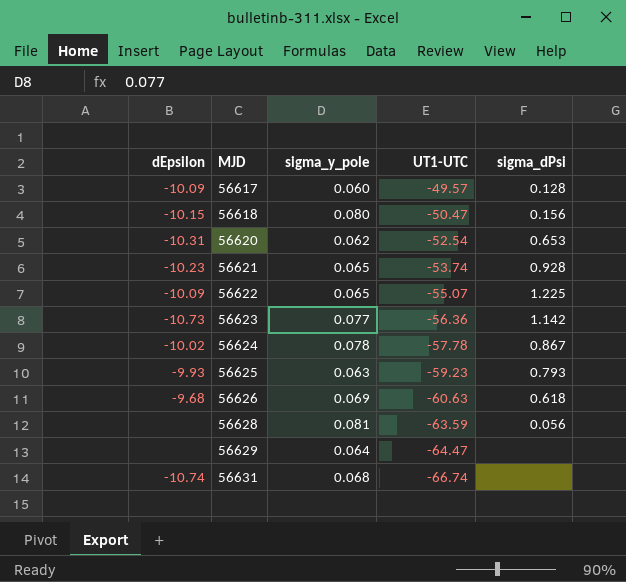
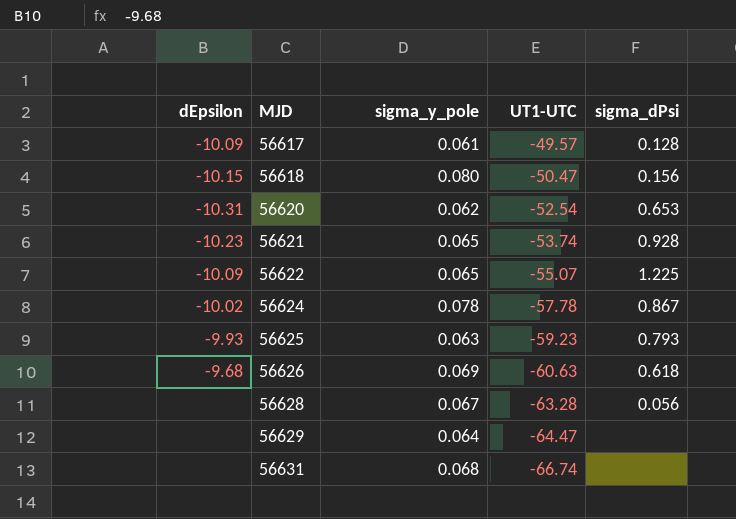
row 56623: -10.73 | 0.077 | -56.36 | 1.142 -> none
56617 | sigma_y_pole: 0.060 -> 0.061
56628 | sigma_y_pole: 0.081 -> 0.067
56628 | UT1-UTC: -63.59 -> -63.28
56631 | dEpsilon: -10.74 -> none

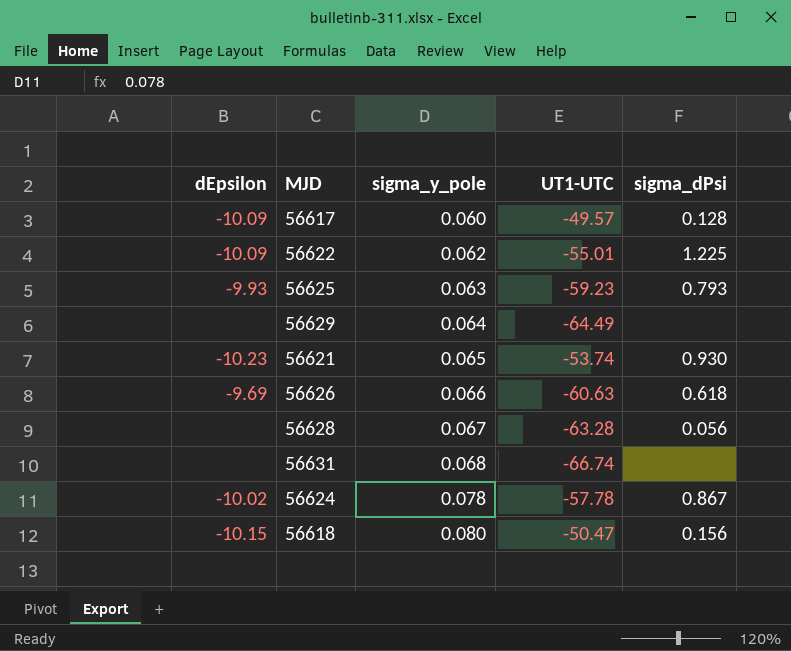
row order: MJD ascending -> sigma_y_pole ascending
row 56620: -10.31 | 0.062 | -52.54 | 0.653 -> none
56617 | sigma_y_pole: 0.061 -> 0.060
56622 | sigma_y_pole: 0.065 -> 0.062
56622 | UT1-UTC: -55.07 -> -55.01
56629 | UT1-UTC: -64.47 -> -64.49
56621 | sigma_dPsi: 0.928 -> 0.930
56626 | dEpsilon: -9.68 -> -9.69
56626 | sigma_y_pole: 0.069 -> 0.066

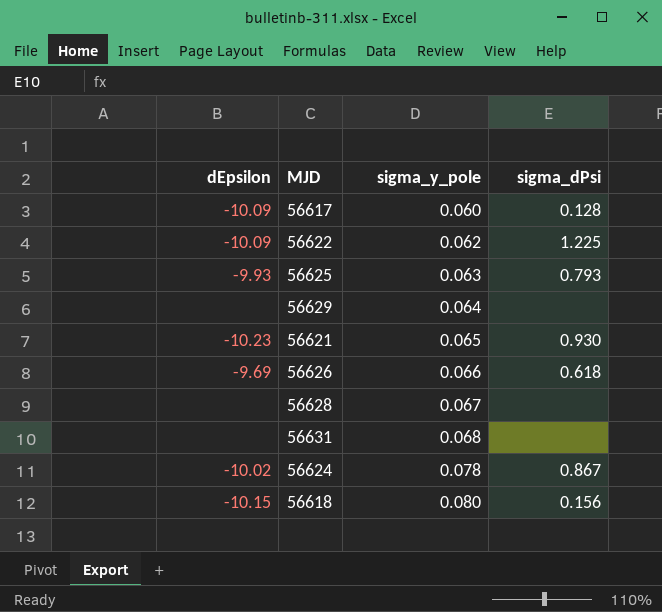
column UT1-UTC | position: 4 -> none
56628 | sigma_dPsi: 0.056 -> none

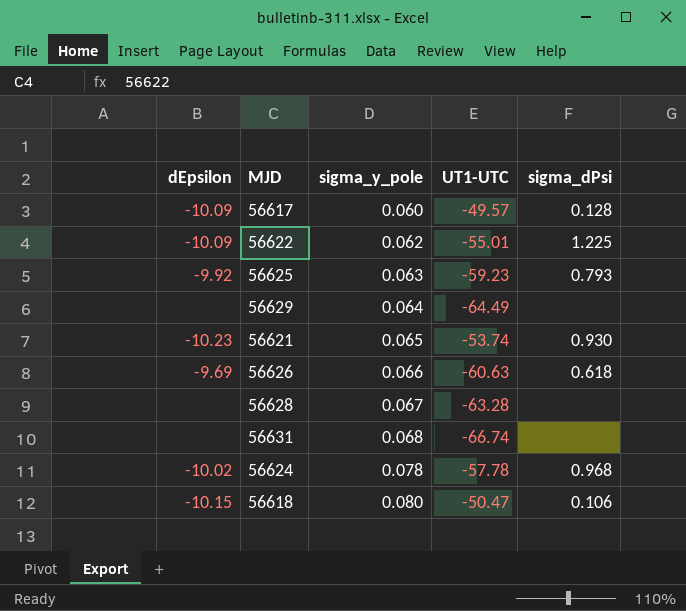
column UT1-UTC | position: none -> 4
56625 | dEpsilon: -9.93 -> -9.92
56624 | sigma_dPsi: 0.867 -> 0.968
56618 | sigma_dPsi: 0.156 -> 0.106

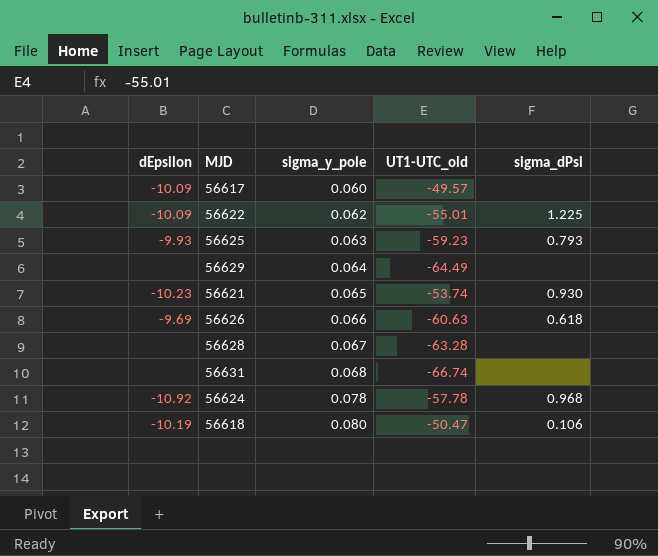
column name: UT1-UTC -> UT1-UTC_old
56617 | sigma_dPsi: 0.128 -> none
56625 | dEpsilon: -9.92 -> -9.93
56624 | dEpsilon: -10.02 -> -10.92
56618 | dEpsilon: -10.15 -> -10.19

